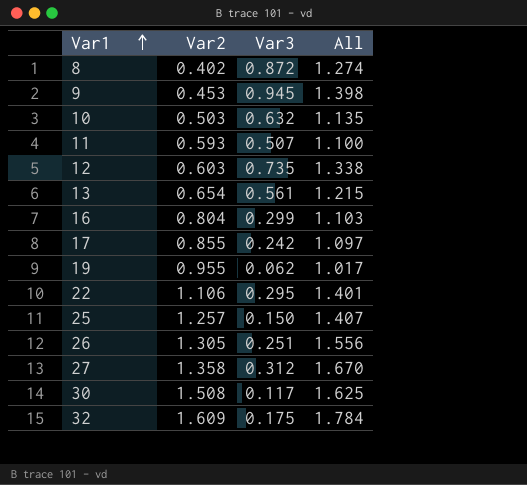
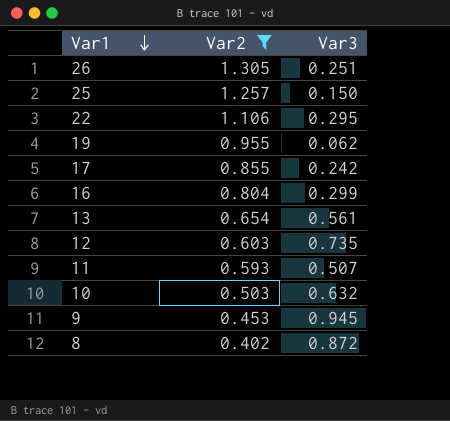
filter: none -> Var2 <= 1.305
row order: Var1 ascending -> Var1 descending
column All | formula: [Var2] + [Var3] -> none

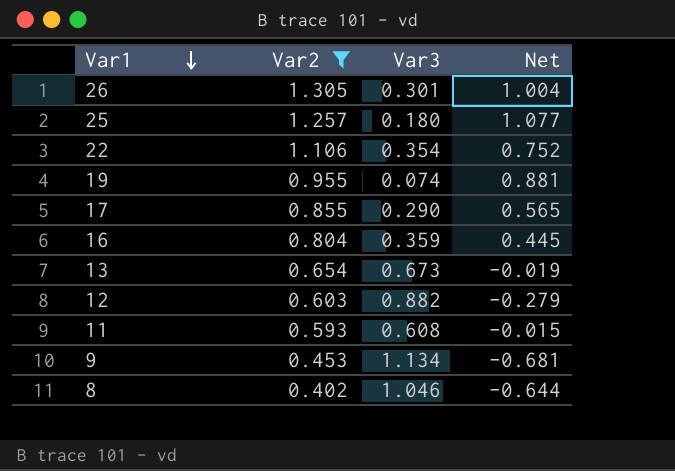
column Net | formula: none -> [Var2] - [Var3]
row 10: 0.503 | 0.632 -> none
26 | Var3: 0.251 -> 0.301
25 | Var3: 0.150 -> 0.180
22 | Var3: 0.295 -> 0.354
19 | Var3: 0.062 -> 0.074
17 | Var3: 0.242 -> 0.290
16 | Var3: 0.299 -> 0.359
13 | Var3: 0.561 -> 0.673
12 | Var3: 0.735 -> 0.882
11 | Var3: 0.507 -> 0.608
9 | Var3: 0.945 -> 1.134
8 | Var3: 0.872 -> 1.046

